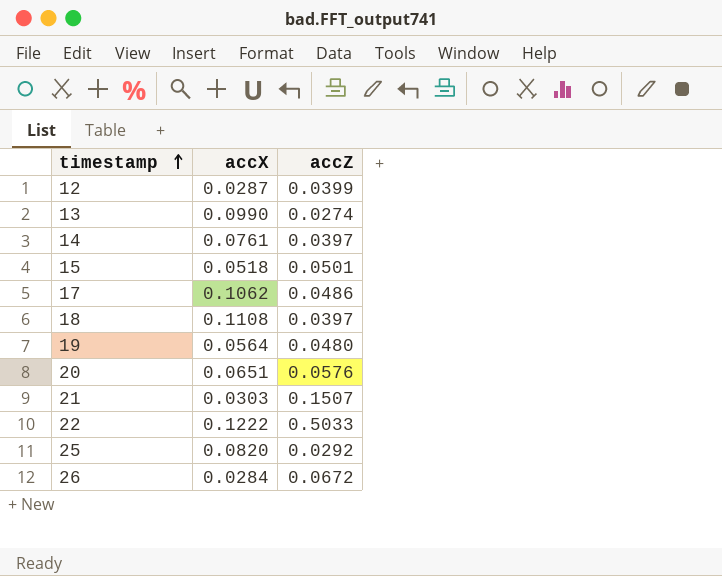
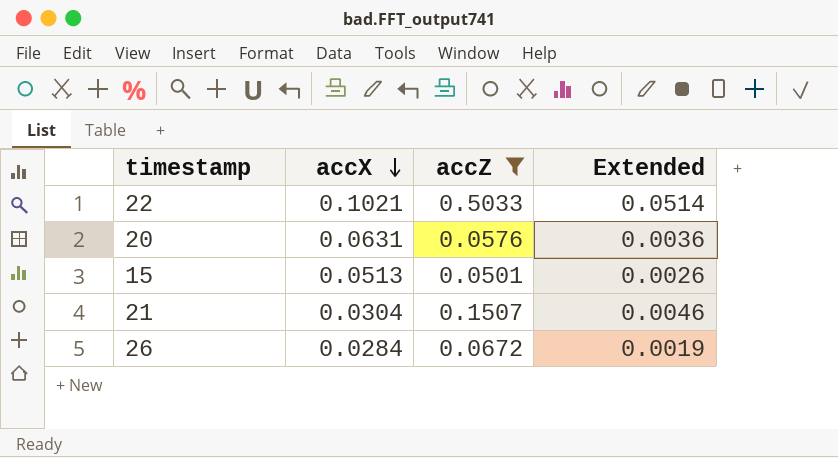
filter: none -> accZ >= 0.0501
row order: timestamp ascending -> accX descending
column Extended | formula: none -> [accX] * [accZ]
22 | accX: 0.1222 -> 0.1021
20 | accX: 0.0651 -> 0.0631
15 | accX: 0.0518 -> 0.0513
21 | accX: 0.0303 -> 0.0304

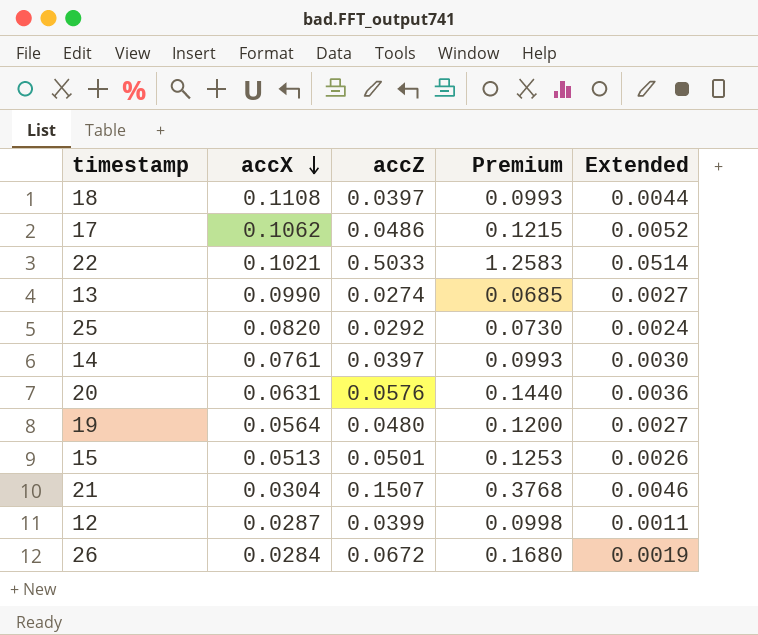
filter: accZ >= 0.0501 -> none
column Premium | formula: none -> [accZ] * 2.5

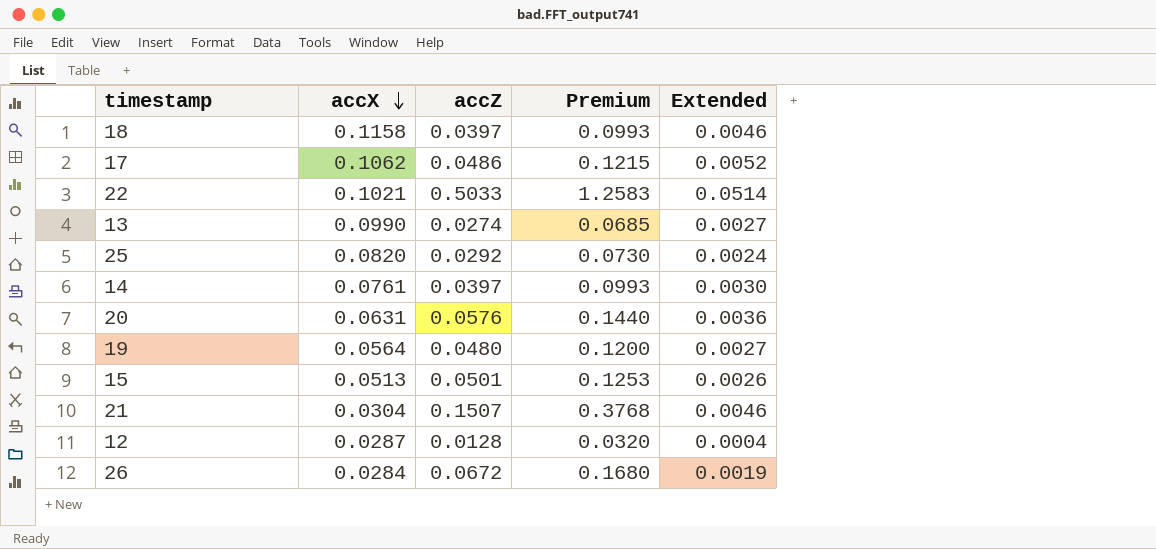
18 | accX: 0.1108 -> 0.1158
18 | Extended: 0.0044 -> 0.0046
12 | accZ: 0.0399 -> 0.0128
12 | Premium: 0.0998 -> 0.0320
12 | Extended: 0.0011 -> 0.0004

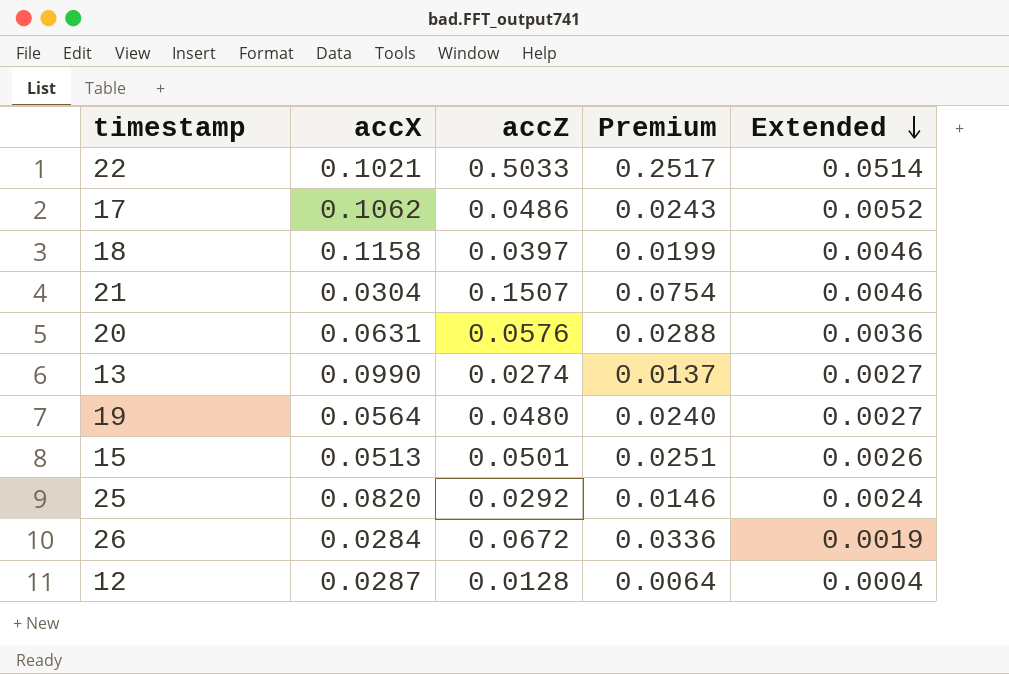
row order: accX descending -> Extended descending
column Premium | formula: [accZ] * 2.5 -> [accZ] * 0.5
row 14: 0.0761 | 0.0397 | 0.0993 | 0.0030 -> none

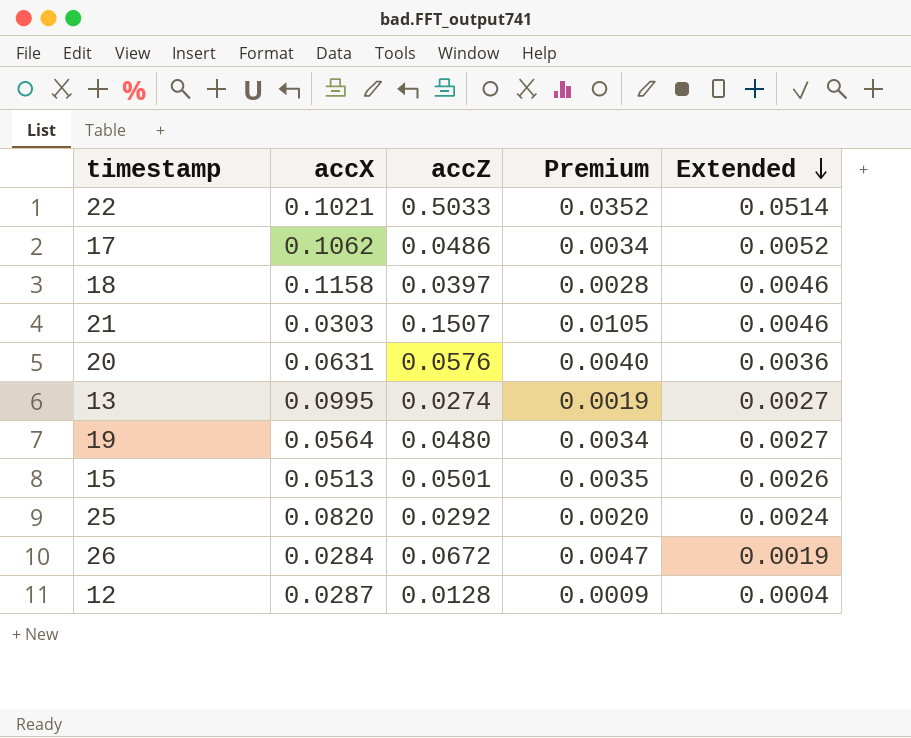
column Premium | formula: [accZ] * 0.5 -> [accZ] * 0.07
21 | accX: 0.0304 -> 0.0303
13 | accX: 0.0990 -> 0.0995

